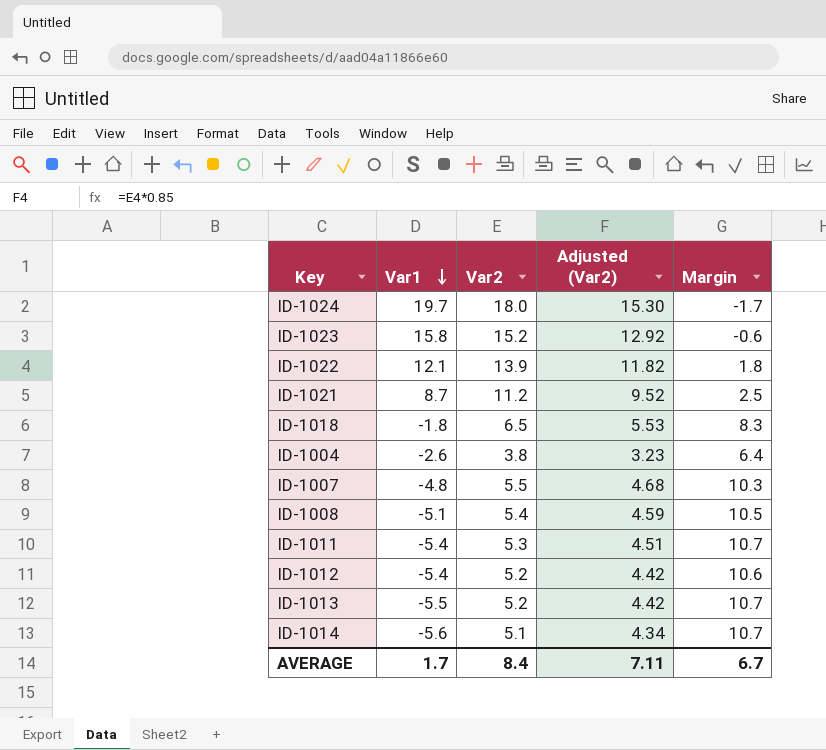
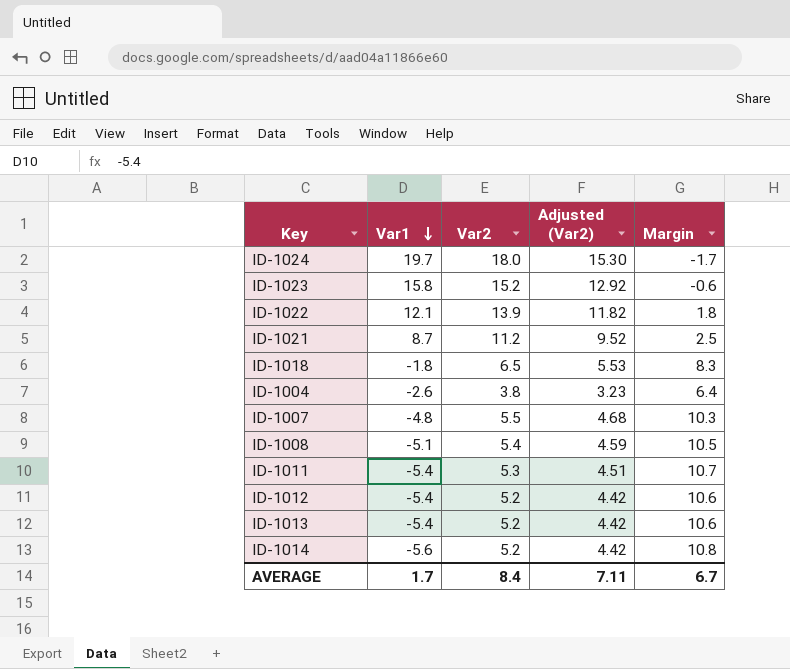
ID-1013 | Var1: -5.5 -> -5.4
ID-1013 | Margin: 10.7 -> 10.6
ID-1014 | Var2: 5.1 -> 5.2
ID-1014 | Adjusted (Var2): 4.34 -> 4.42
ID-1014 | Margin: 10.7 -> 10.8

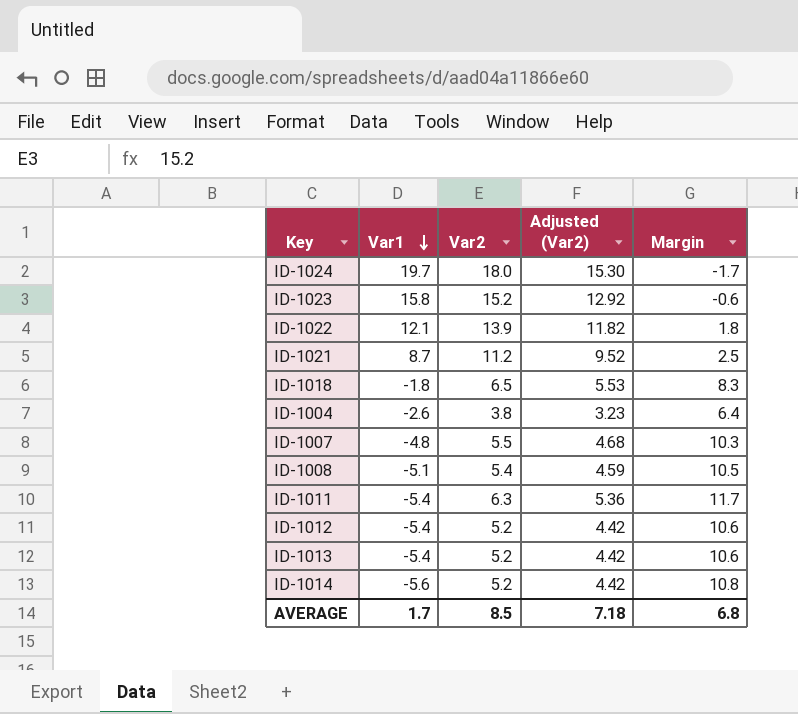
ID-1011 | Var2: 5.3 -> 6.3
ID-1011 | Adjusted (Var2): 4.51 -> 5.36
ID-1011 | Margin: 10.7 -> 11.7
AVERAGE | Var2: 8.4 -> 8.5
AVERAGE | Adjusted (Var2): 7.11 -> 7.18
AVERAGE | Margin: 6.7 -> 6.8

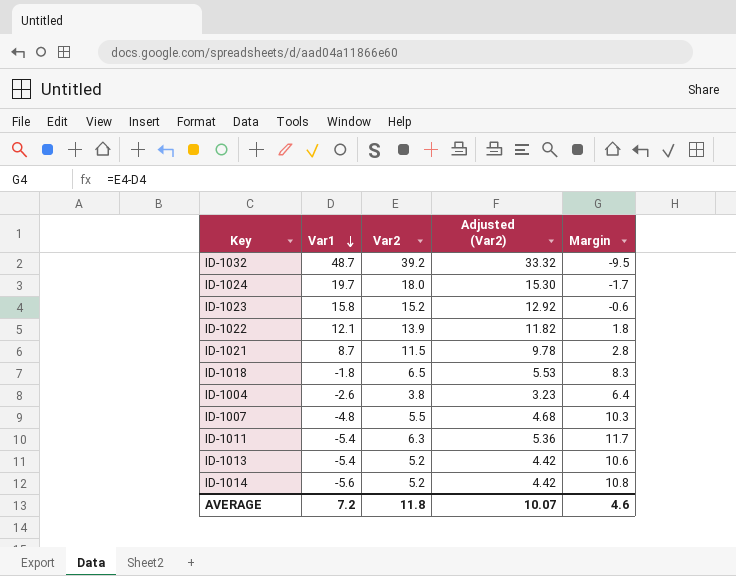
row ID-1008: -5.1 | 5.4 | 4.59 | 10.5 -> none
row ID-1012: -5.4 | 5.2 | 4.42 | 10.6 -> none
row ID-1032: none -> 48.7 | 39.2 | 33.32 | -9.5
ID-1021 | Var2: 11.2 -> 11.5
ID-1021 | Adjusted (Var2): 9.52 -> 9.78
ID-1021 | Margin: 2.5 -> 2.8
AVERAGE | Var1: 1.7 -> 7.2
AVERAGE | Var2: 8.5 -> 11.8
AVERAGE | Adjusted (Var2): 7.18 -> 10.07
AVERAGE | Margin: 6.8 -> 4.6

